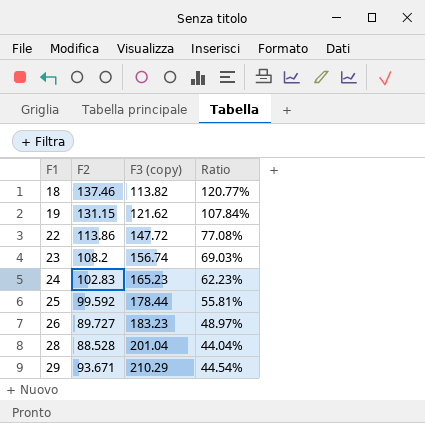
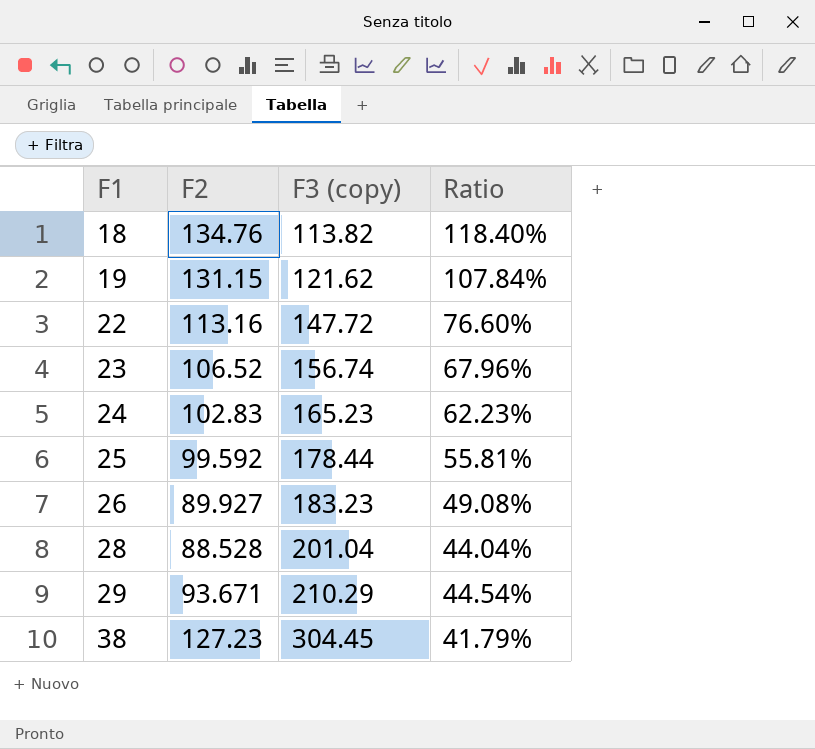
18 | F2: 137.46 -> 134.76
18 | Ratio: 120.77% -> 118.40%
22 | F2: 113.86 -> 113.16
22 | Ratio: 77.08% -> 76.60%
23 | F2: 108.2 -> 106.52
23 | Ratio: 69.03% -> 67.96%
26 | F2: 89.727 -> 89.927
26 | Ratio: 48.97% -> 49.08%
row 38: none -> 127.23 | 304.45 | 41.79%

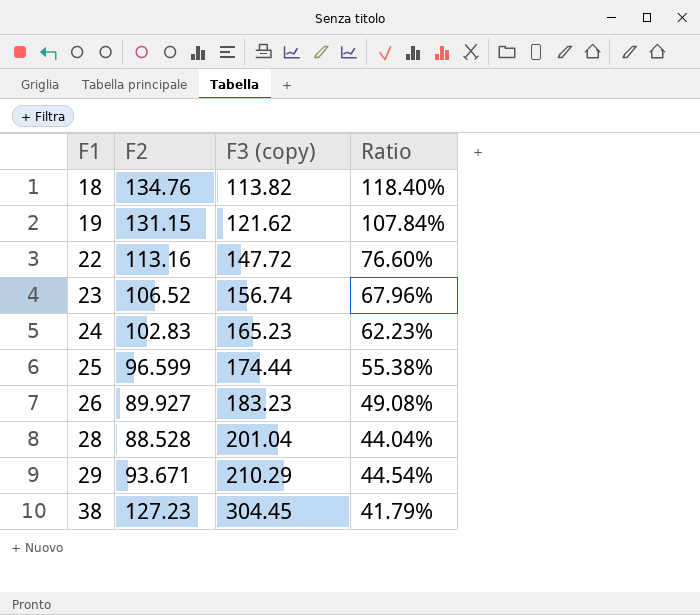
25 | F2: 99.592 -> 96.599
25 | F3 (copy): 178.44 -> 174.44
25 | Ratio: 55.81% -> 55.38%

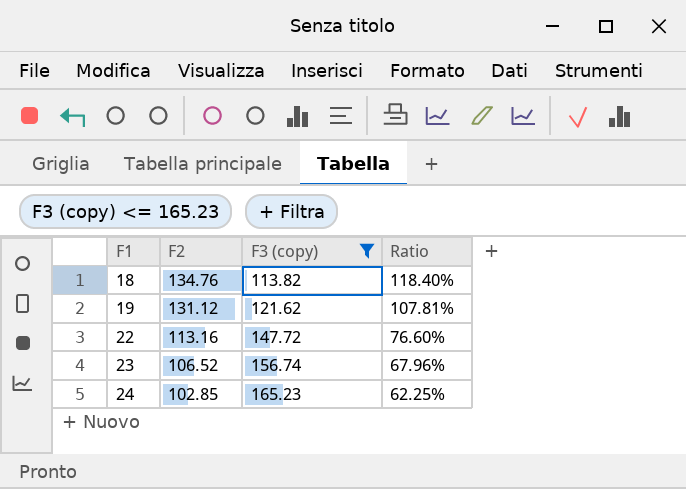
filter: none -> F3 (copy) <= 165.23
19 | F2: 131.15 -> 131.12
19 | Ratio: 107.84% -> 107.81%
24 | F2: 102.83 -> 102.85
24 | Ratio: 62.23% -> 62.25%

